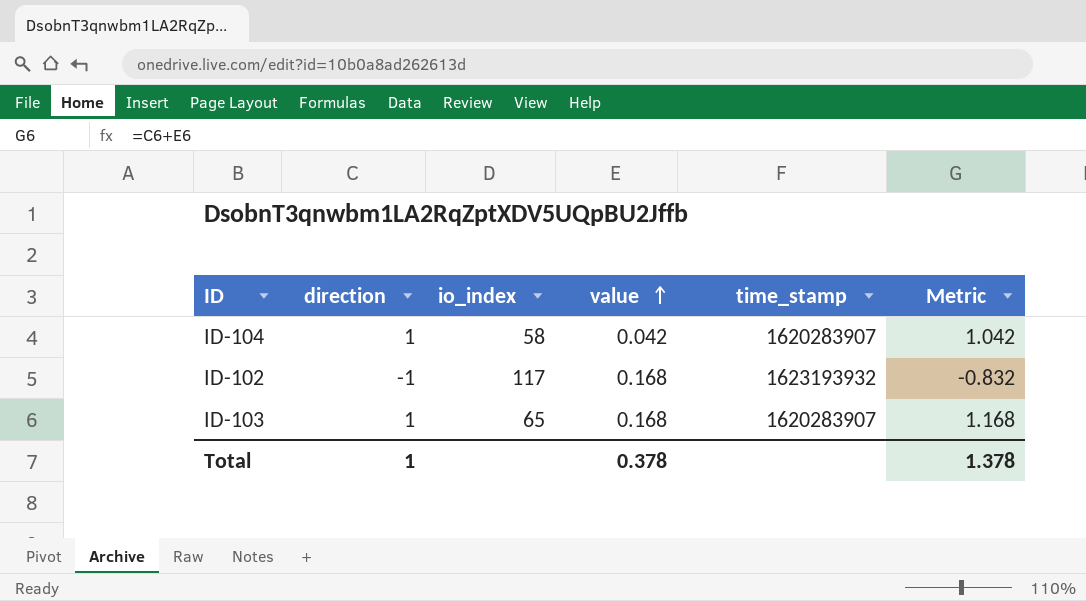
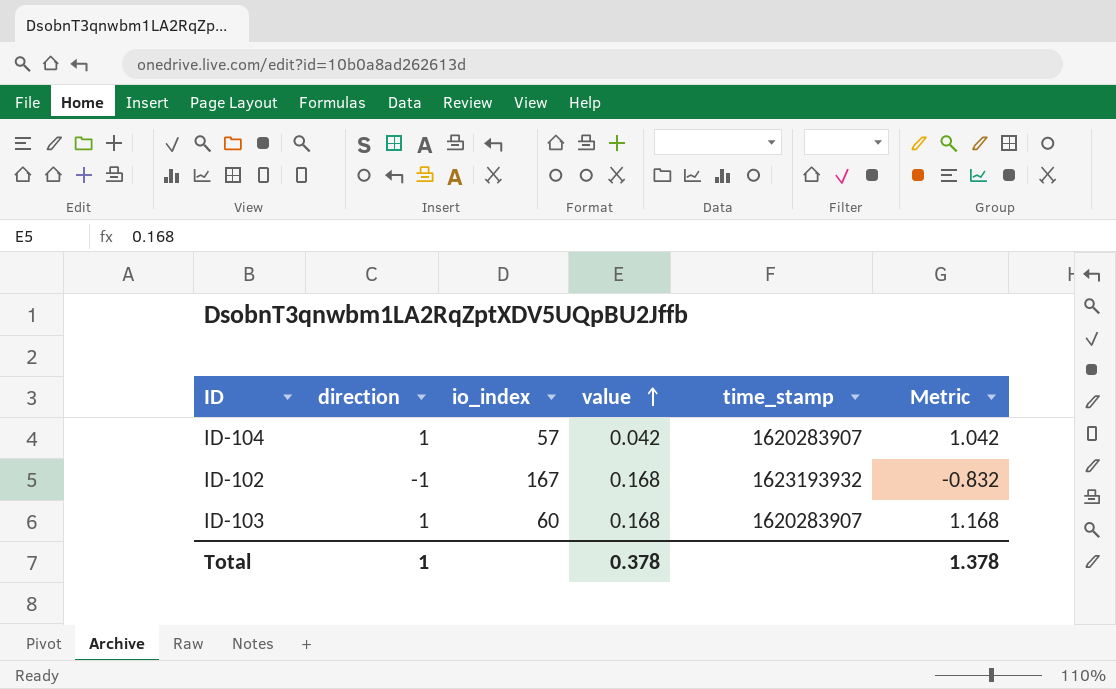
ID-104 | io_index: 58 -> 57
ID-102 | io_index: 117 -> 167
ID-103 | io_index: 65 -> 60

